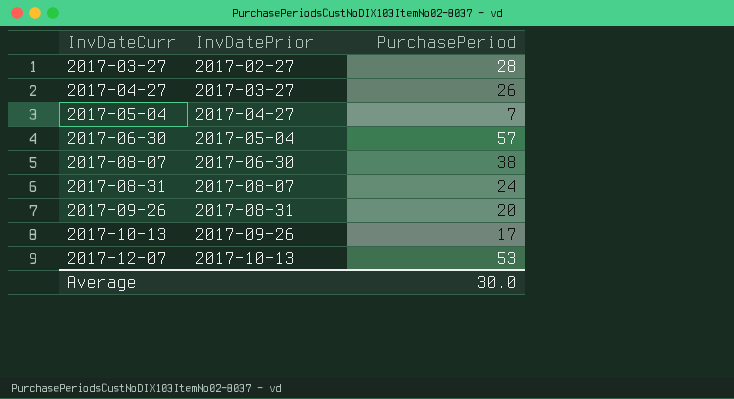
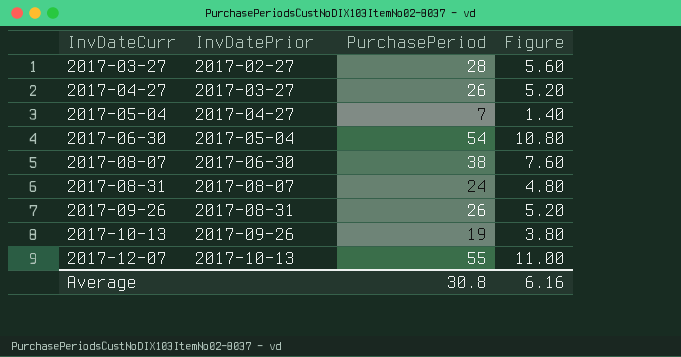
column Figure | formula: none -> [PurchasePeriod] * 0.2
2017-06-30 | PurchasePeriod: 57 -> 54
2017-09-26 | PurchasePeriod: 20 -> 26
2017-10-13 | PurchasePeriod: 17 -> 19
2017-12-07 | PurchasePeriod: 53 -> 55
Average | PurchasePeriod: 30.0 -> 30.8

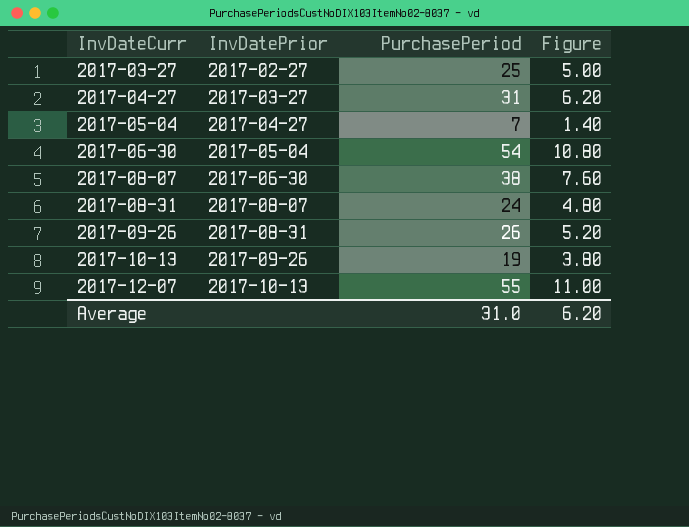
2017-03-27 | PurchasePeriod: 28 -> 25
2017-03-27 | Figure: 5.60 -> 5.00
2017-04-27 | PurchasePeriod: 26 -> 31
2017-04-27 | Figure: 5.20 -> 6.20
Average | PurchasePeriod: 30.8 -> 31.0
Average | Figure: 6.16 -> 6.20

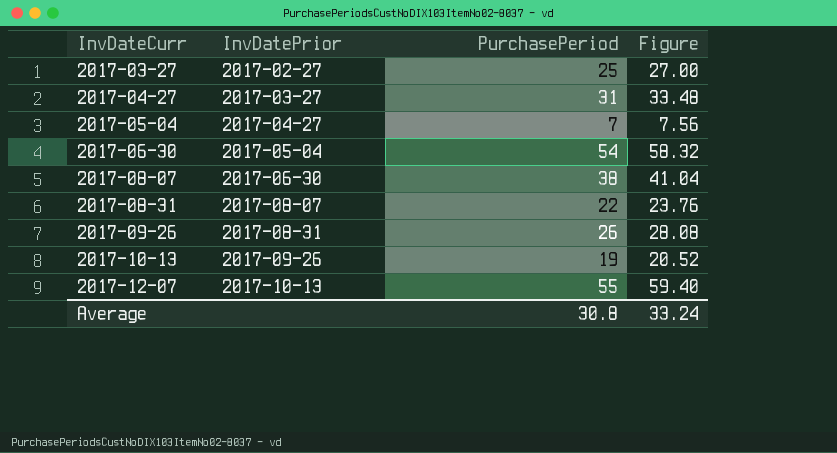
column Figure | formula: [PurchasePeriod] * 0.2 -> [PurchasePeriod] * 1.08
2017-08-31 | PurchasePeriod: 24 -> 22
Average | PurchasePeriod: 31.0 -> 30.8
Average | Figure: 6.20 -> 33.24

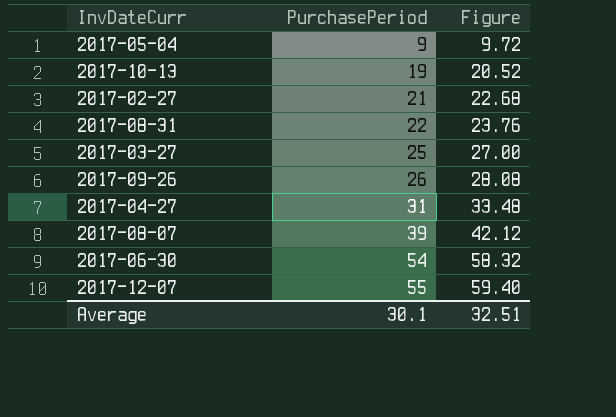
row order: InvDateCurr ascending -> PurchasePeriod ascending
column InvDatePrior | position: 2 -> none
2017-05-04 | PurchasePeriod: 7 -> 9
2017-05-04 | Figure: 7.56 -> 9.72
row 2017-02-27: none -> 21 | 22.68
2017-08-07 | PurchasePeriod: 38 -> 39
2017-08-07 | Figure: 41.04 -> 42.12
Average | PurchasePeriod: 30.8 -> 30.1
Average | Figure: 33.24 -> 32.51

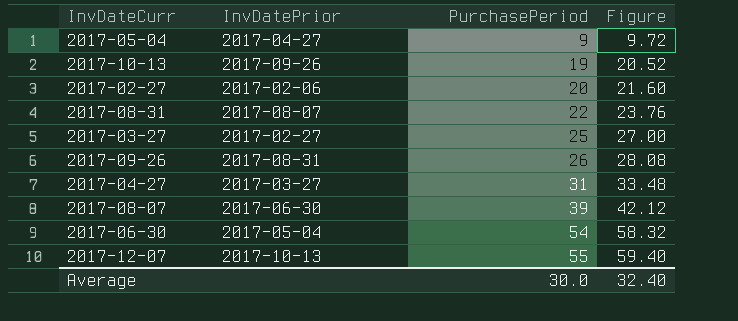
column InvDatePrior | position: none -> 2
2017-02-27 | PurchasePeriod: 21 -> 20
2017-02-27 | Figure: 22.68 -> 21.60
Average | PurchasePeriod: 30.1 -> 30.0
Average | Figure: 32.51 -> 32.40

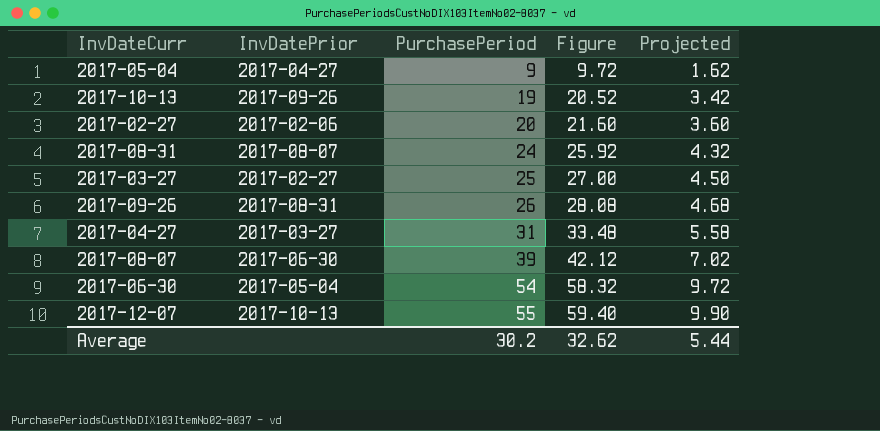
column Projected | formula: none -> [PurchasePeriod] * 0.18
2017-08-31 | PurchasePeriod: 22 -> 24
2017-08-31 | Figure: 23.76 -> 25.92
Average | PurchasePeriod: 30.0 -> 30.2
Average | Figure: 32.40 -> 32.62

